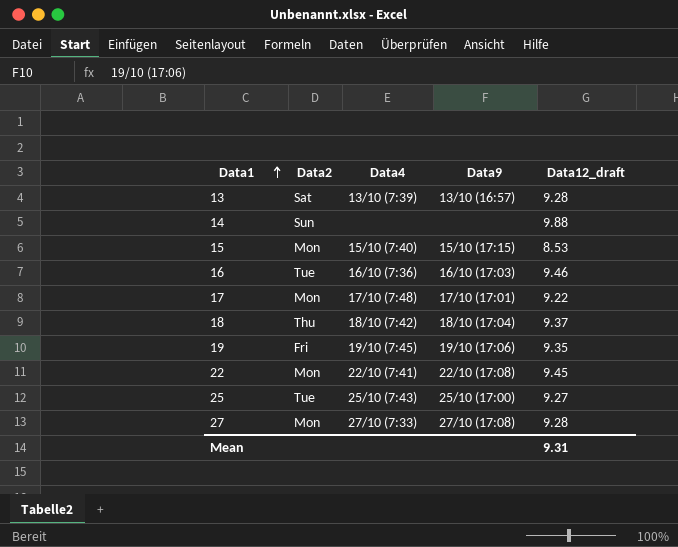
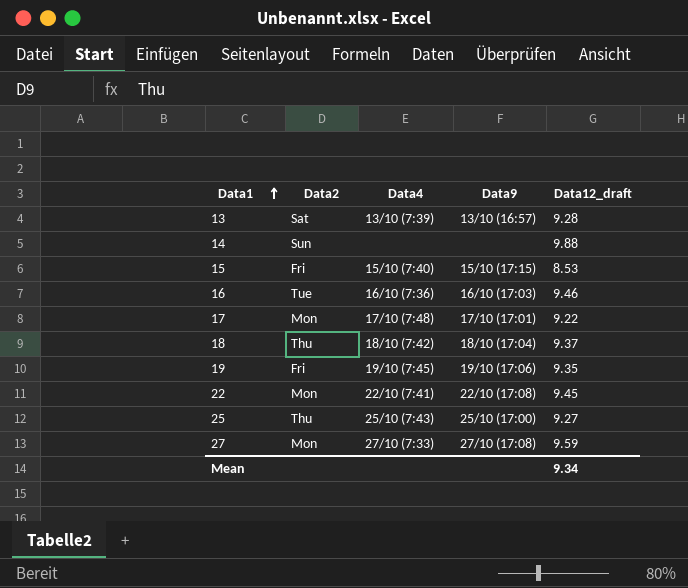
15 | Data2: Mon -> Fri
25 | Data2: Tue -> Thu
27 | Data12_draft: 9.28 -> 9.59
Mean | Data12_draft: 9.31 -> 9.34

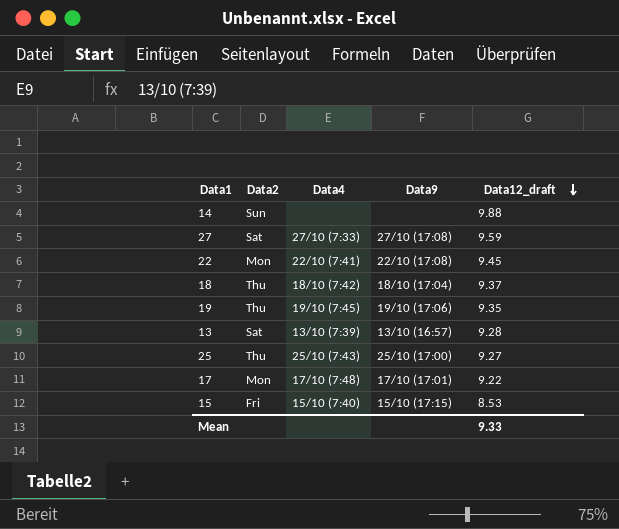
row order: Data1 ascending -> Data12_draft descending
row 16: Tue | 16/10 (7:36) | 16/10 (17:03) | 9.46 -> none
27 | Data2: Mon -> Sat
19 | Data2: Fri -> Thu
Mean | Data12_draft: 9.34 -> 9.33

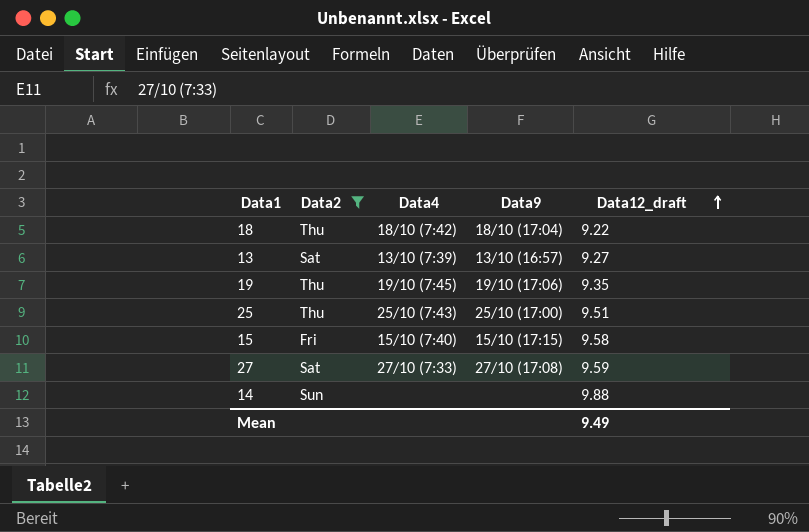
filter: none -> Data2 != Mon
row order: Data12_draft descending -> Data12_draft ascending
18 | Data12_draft: 9.37 -> 9.22
13 | Data12_draft: 9.28 -> 9.27
25 | Data12_draft: 9.27 -> 9.51
15 | Data12_draft: 8.53 -> 9.58
Mean | Data12_draft: 9.33 -> 9.49

